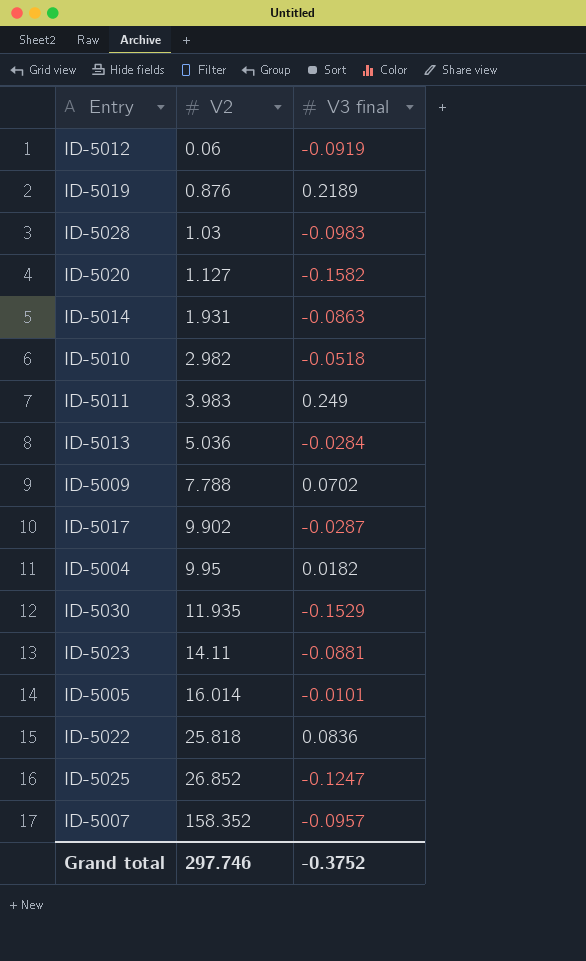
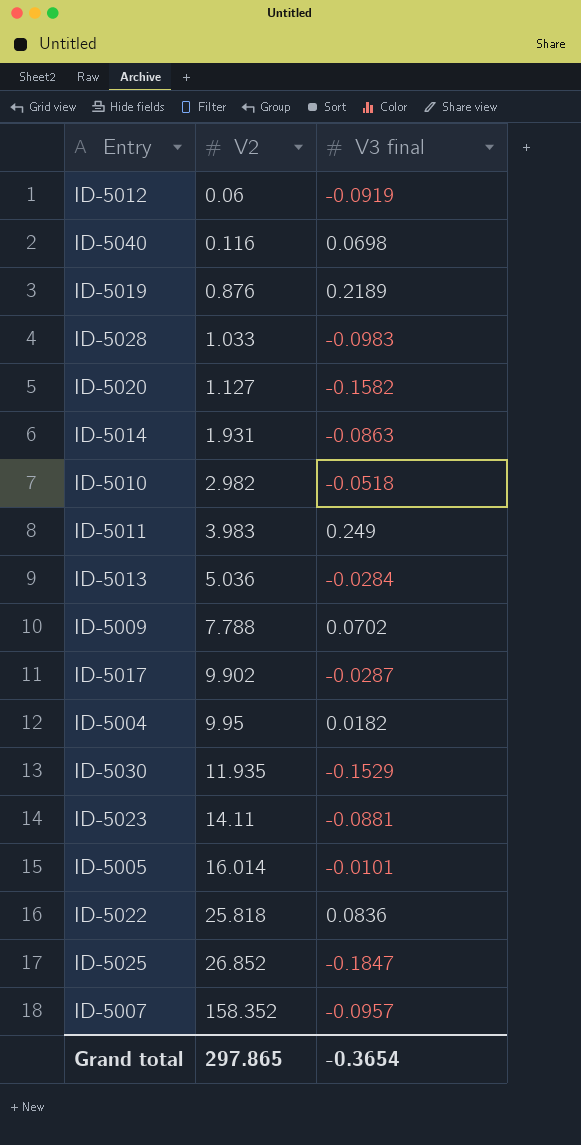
row ID-5040: none -> 0.116 | 0.0698
ID-5028 | V2: 1.03 -> 1.033
ID-5025 | V3 final: -0.1247 -> -0.1847
Grand total | V2: 297.746 -> 297.865
Grand total | V3 final: -0.3752 -> -0.3654

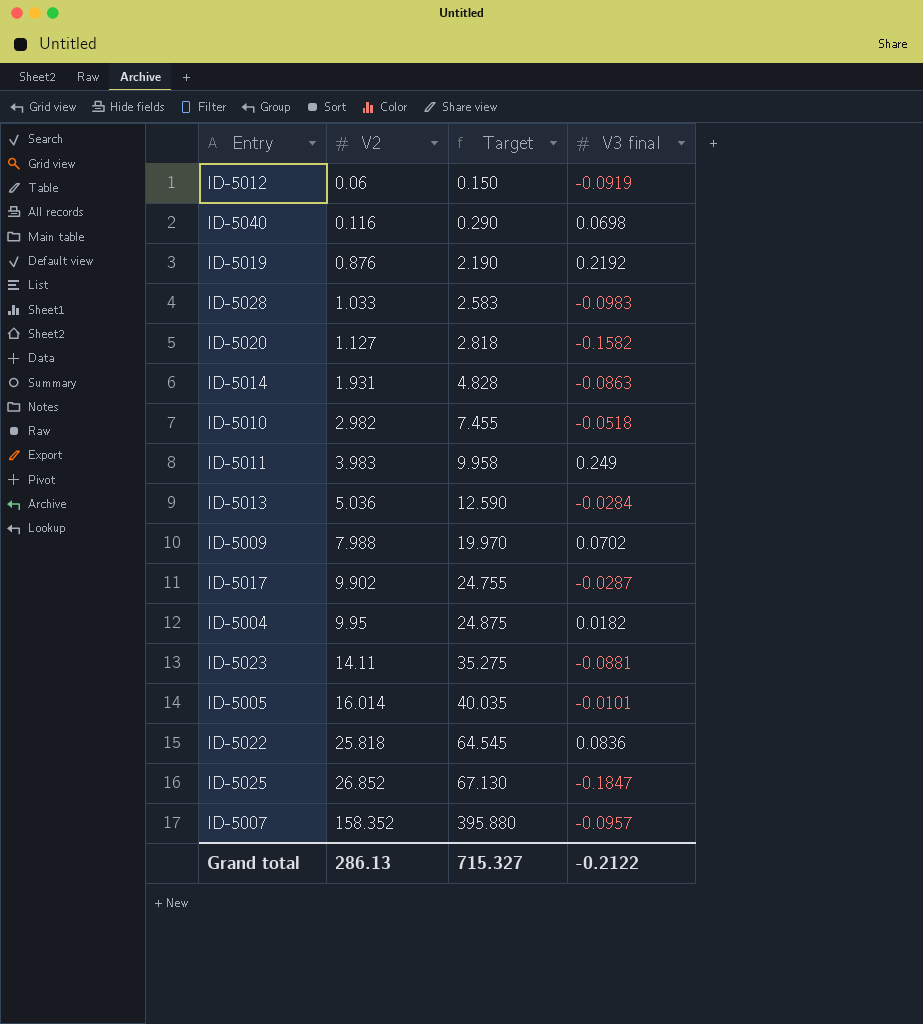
column Target | formula: none -> [V2] * 2.5
row ID-5030: 11.935 | -0.1529 -> none
ID-5019 | V3 final: 0.2189 -> 0.2192
ID-5009 | V2: 7.788 -> 7.988
Grand total | V2: 297.865 -> 286.13
Grand total | V3 final: -0.3654 -> -0.2122

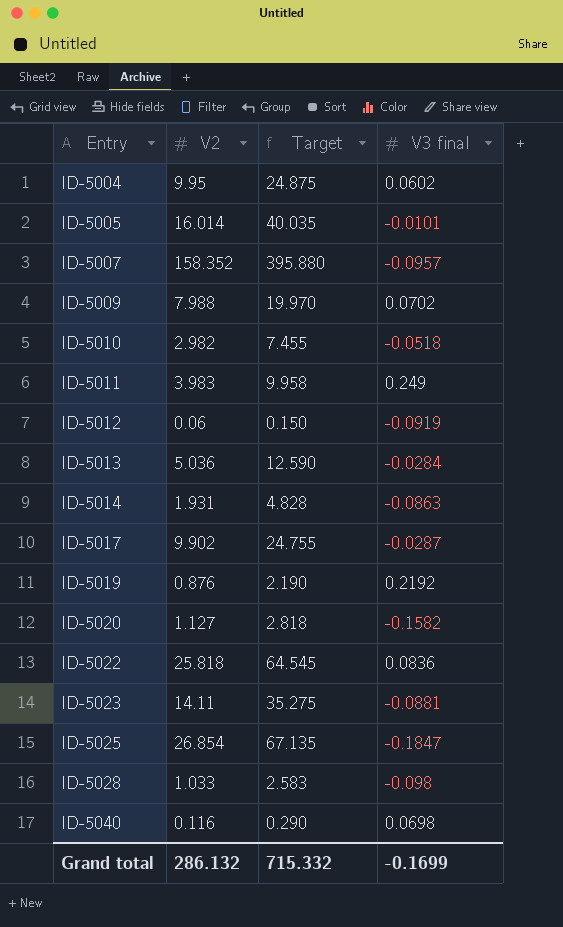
row order: V2 ascending -> Entry ascending
ID-5004 | V3 final: 0.0182 -> 0.0602
ID-5025 | V2: 26.852 -> 26.854
ID-5025 | Target: 67.130 -> 67.135
ID-5028 | V3 final: -0.0983 -> -0.098
Grand total | V2: 286.13 -> 286.132
Grand total | Target: 715.327 -> 715.332
Grand total | V3 final: -0.2122 -> -0.1699

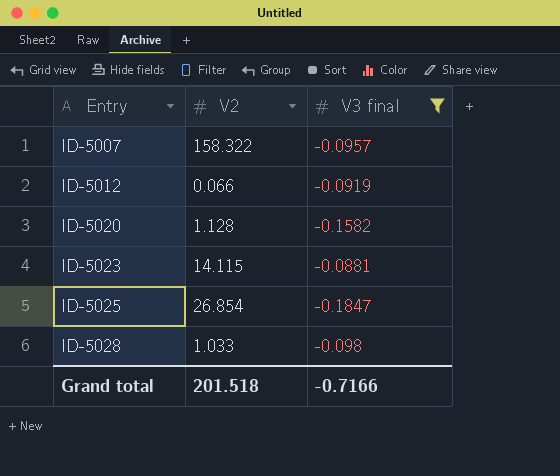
filter: none -> V3 final <= -0.0881
column Target | formula: [V2] * 2.5 -> none
ID-5007 | V2: 158.352 -> 158.322
ID-5012 | V2: 0.06 -> 0.066
ID-5020 | V2: 1.127 -> 1.128
ID-5023 | V2: 14.11 -> 14.115
Grand total | V2: 286.132 -> 201.518
Grand total | V3 final: -0.1699 -> -0.7166

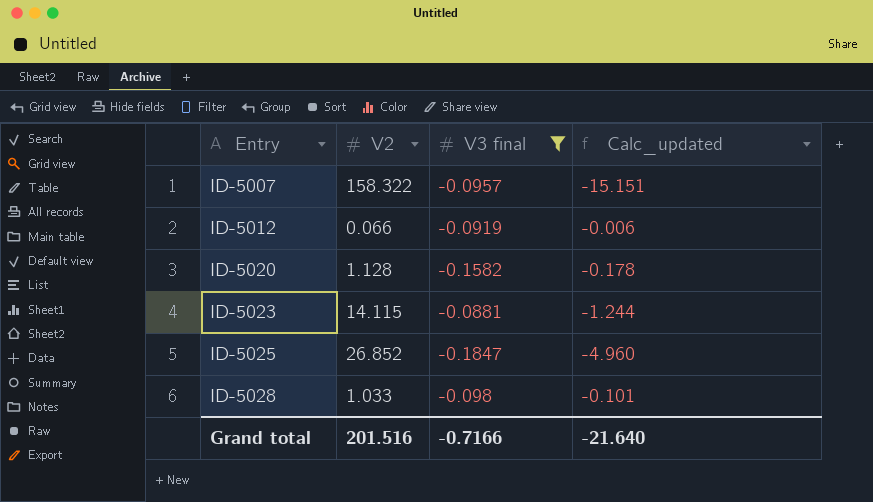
column Calc_updated | formula: none -> [V2] * [V3 final]
ID-5025 | V2: 26.854 -> 26.852
Grand total | V2: 201.518 -> 201.516

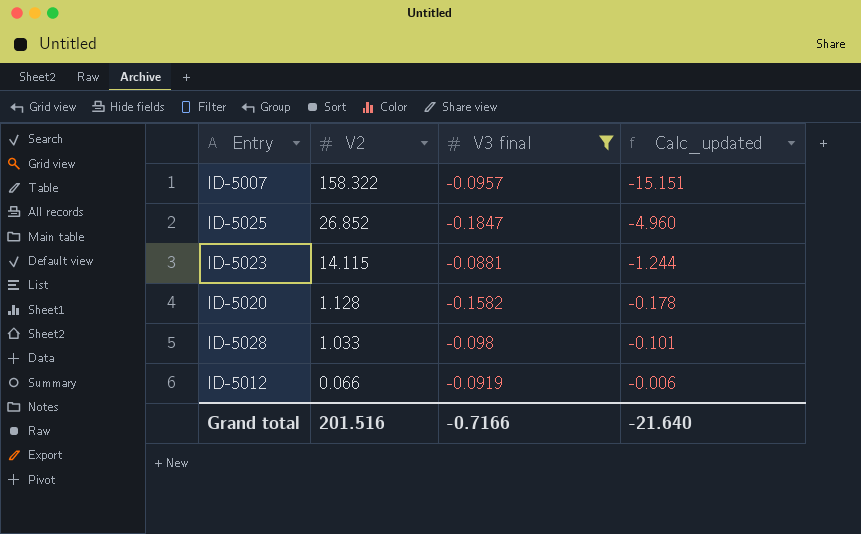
row order: Entry ascending -> V2 descending

